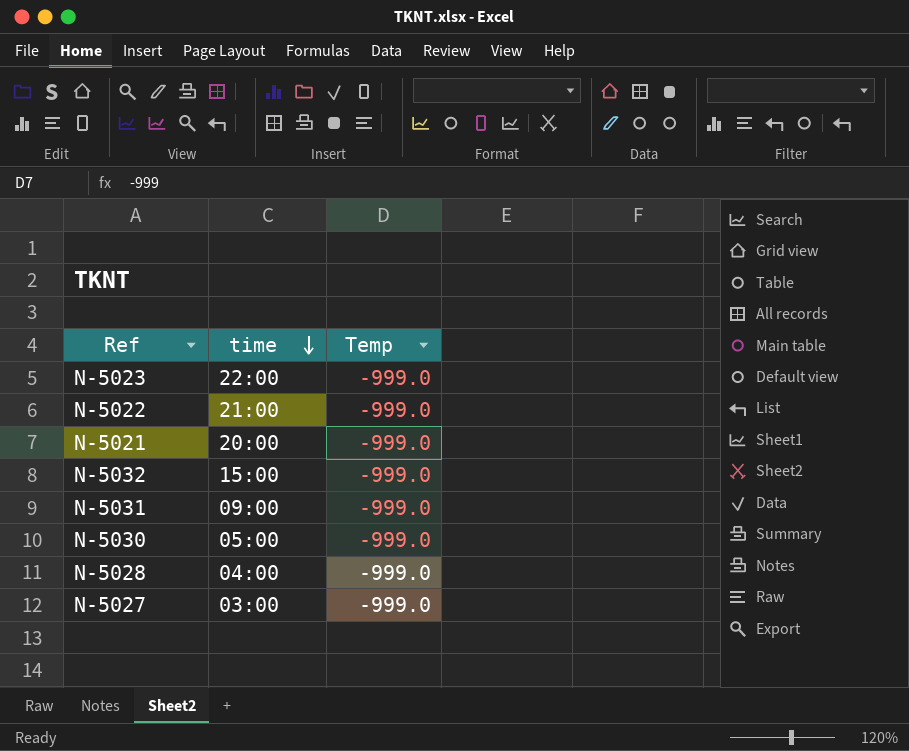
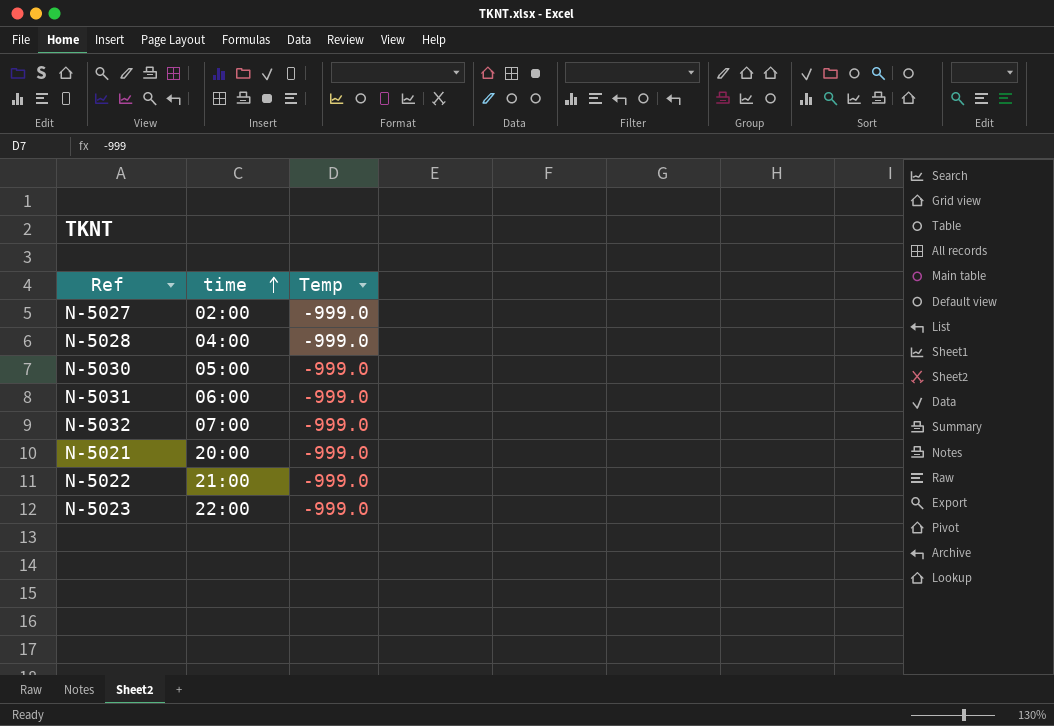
row order: time descending -> time ascending
N-5027 | time: 03:00 -> 02:00
N-5031 | time: 09:00 -> 06:00
N-5032 | time: 15:00 -> 07:00

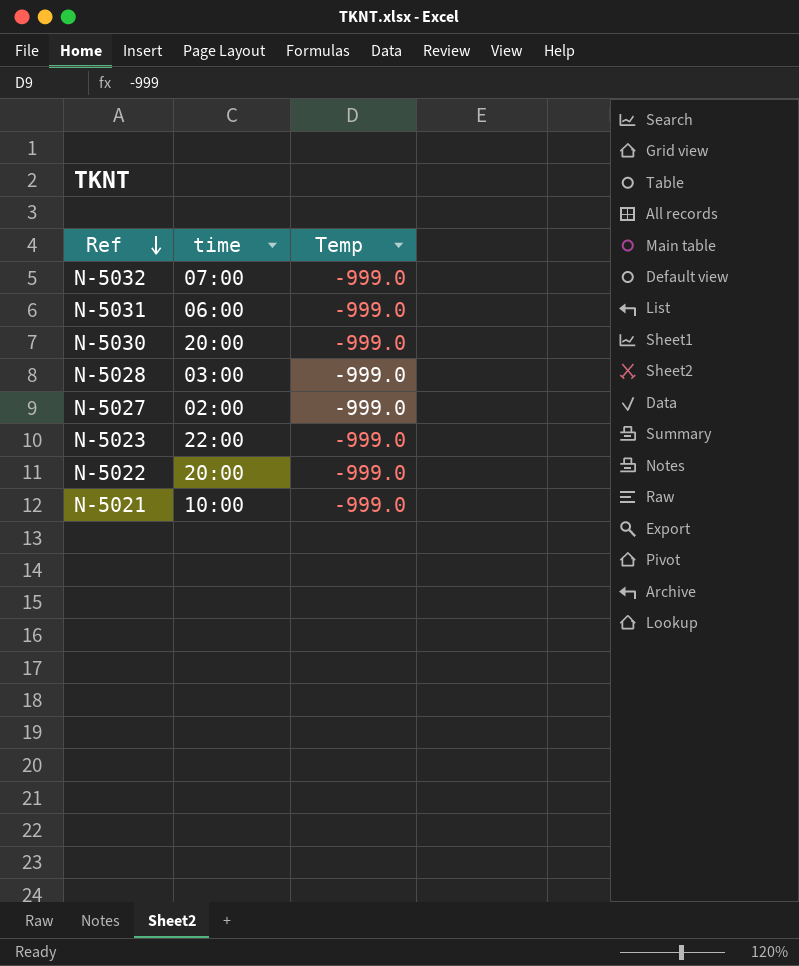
row order: time ascending -> Ref descending
N-5030 | time: 05:00 -> 20:00
N-5028 | time: 04:00 -> 03:00
N-5022 | time: 21:00 -> 20:00
N-5021 | time: 20:00 -> 10:00

